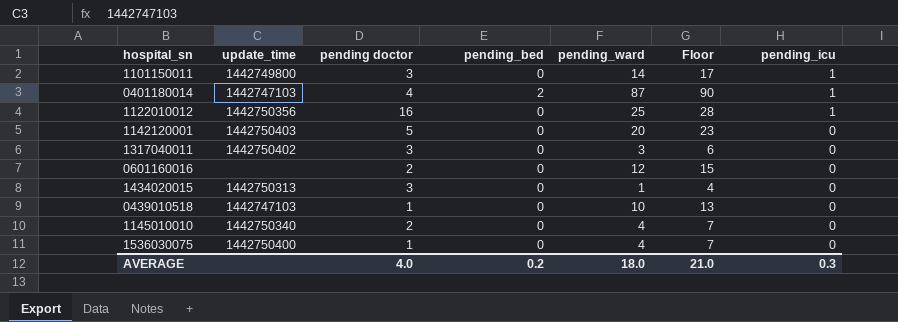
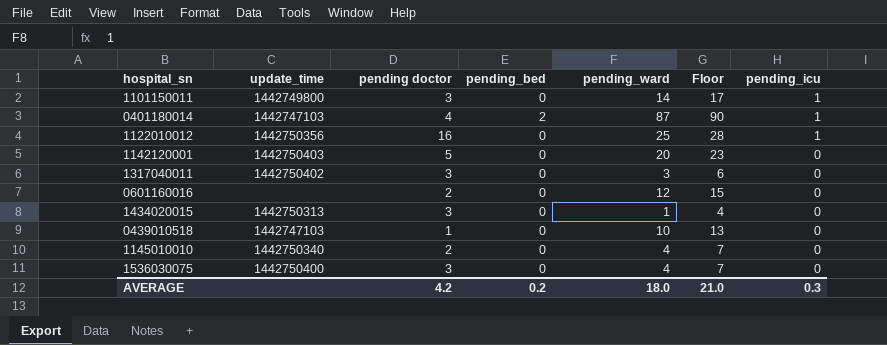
1536030075 | pending doctor: 1 -> 3
AVERAGE | pending doctor: 4.0 -> 4.2

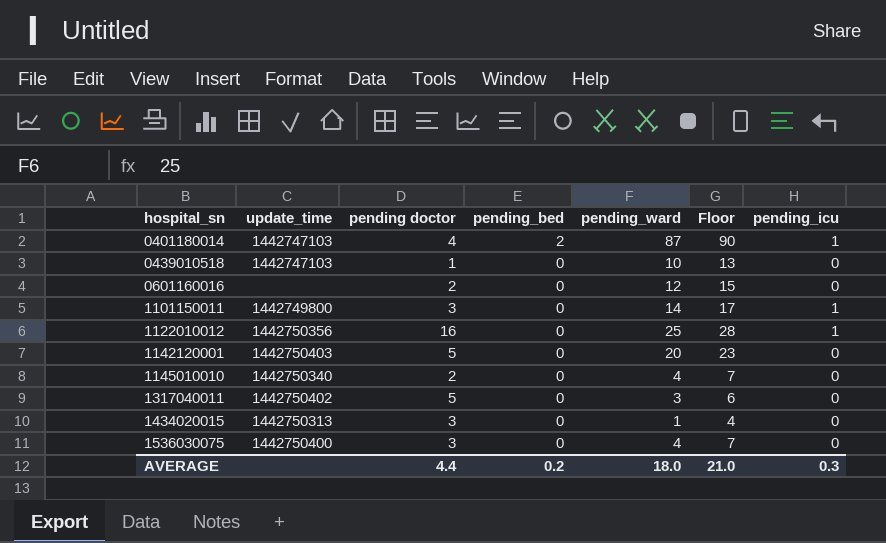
row order: pending_icu descending -> hospital_sn ascending
1317040011 | pending doctor: 3 -> 5
AVERAGE | pending doctor: 4.2 -> 4.4

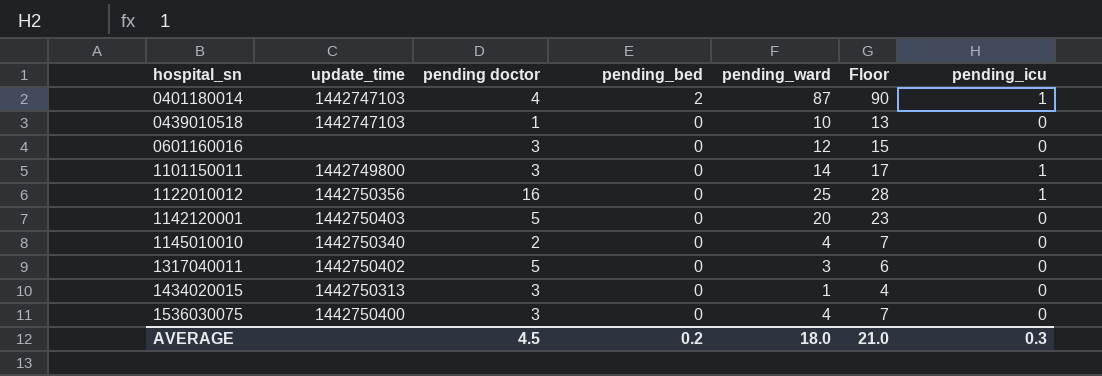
0601160016 | pending doctor: 2 -> 3
AVERAGE | pending doctor: 4.4 -> 4.5

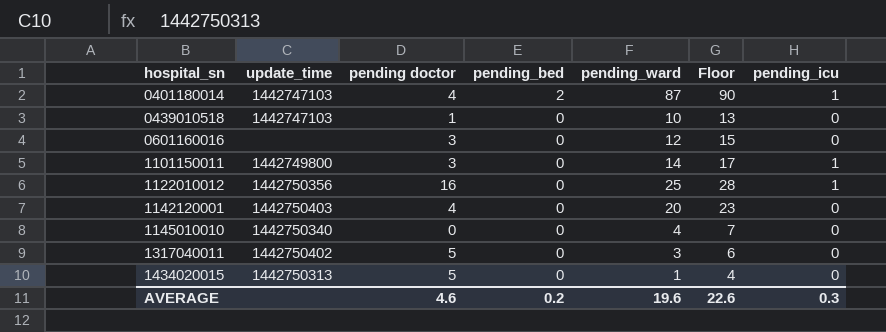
row 1536030075: 1442750400 | 3 | 0 | 4 | 7 | 0 -> none
1142120001 | pending doctor: 5 -> 4
1145010010 | pending doctor: 2 -> 0
1434020015 | pending doctor: 3 -> 5
AVERAGE | pending doctor: 4.5 -> 4.6
AVERAGE | pending_ward: 18.0 -> 19.6
AVERAGE | Floor: 21.0 -> 22.6

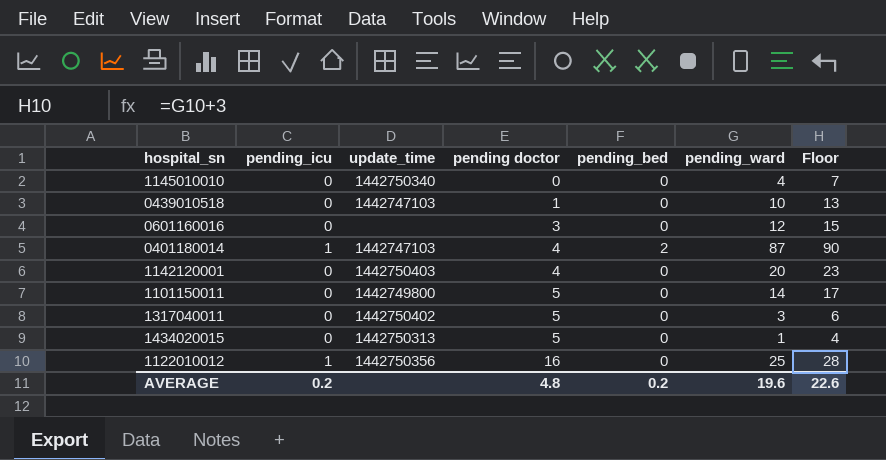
row order: hospital_sn ascending -> pending doctor ascending
column pending_icu | position: 7 -> 2
1101150011 | pending_icu: 1 -> 0
1101150011 | pending doctor: 3 -> 5
AVERAGE | pending_icu: 0.3 -> 0.2
AVERAGE | pending doctor: 4.6 -> 4.8

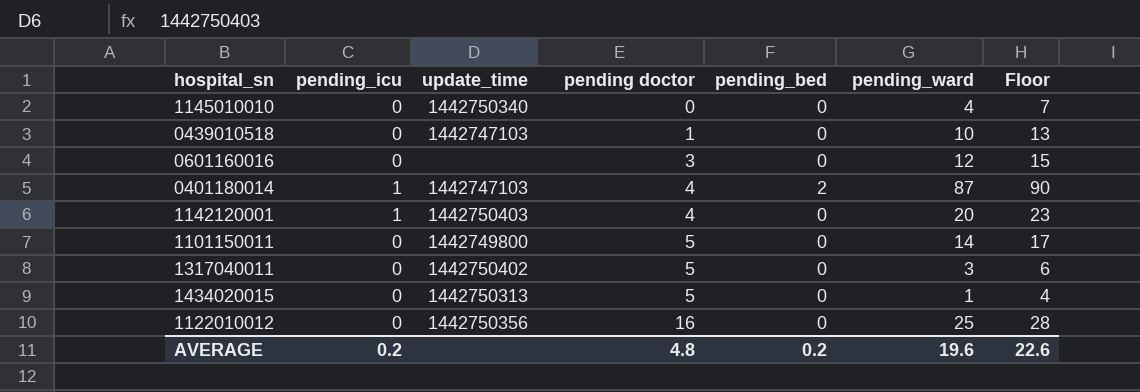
1142120001 | pending_icu: 0 -> 1
1122010012 | pending_icu: 1 -> 0

